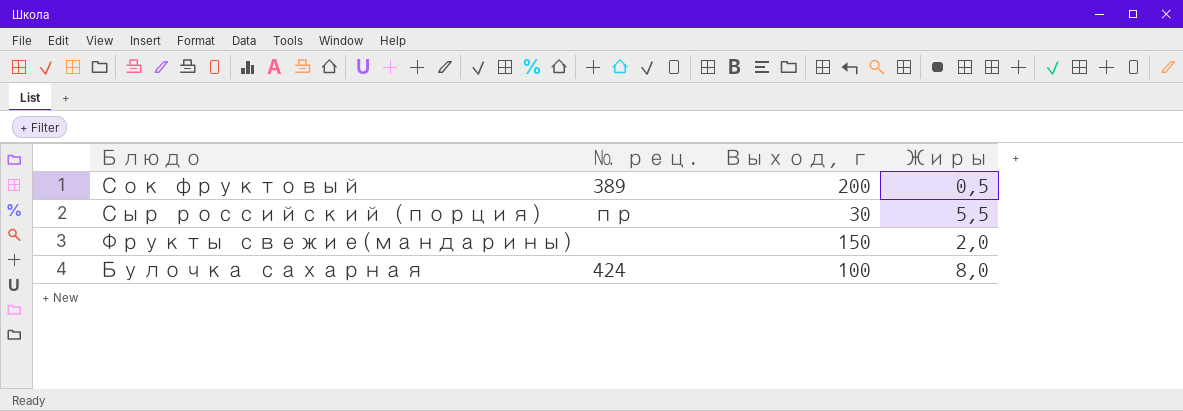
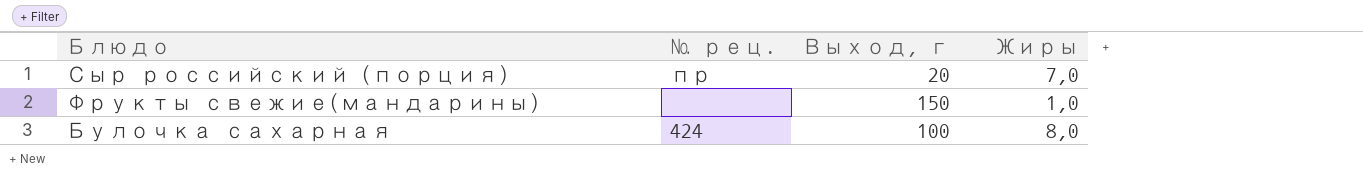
row Сок фруктовый: 389 | 200 | 0,5 -> none
Сыр российский (порция) | Выход, г: 30 -> 20
Сыр российский (порция) | Жиры: 5,5 -> 7,0
Фрукты свежие(мандарины) | Жиры: 2,0 -> 1,0

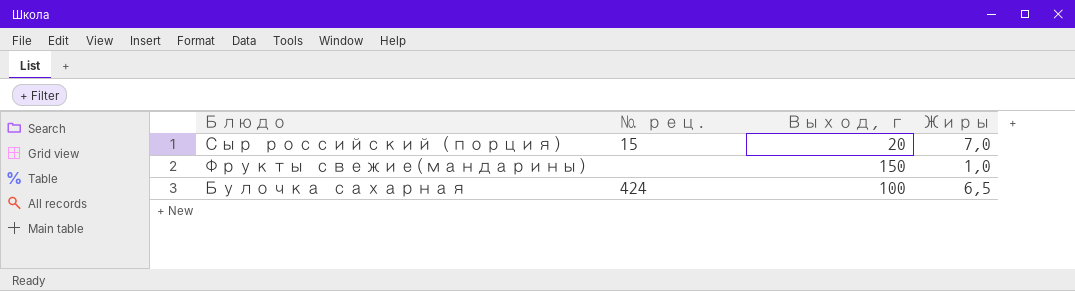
Сыр российский (порция) | № рец.: пр -> 15
Булочка сахарная | Жиры: 8,0 -> 6,5

